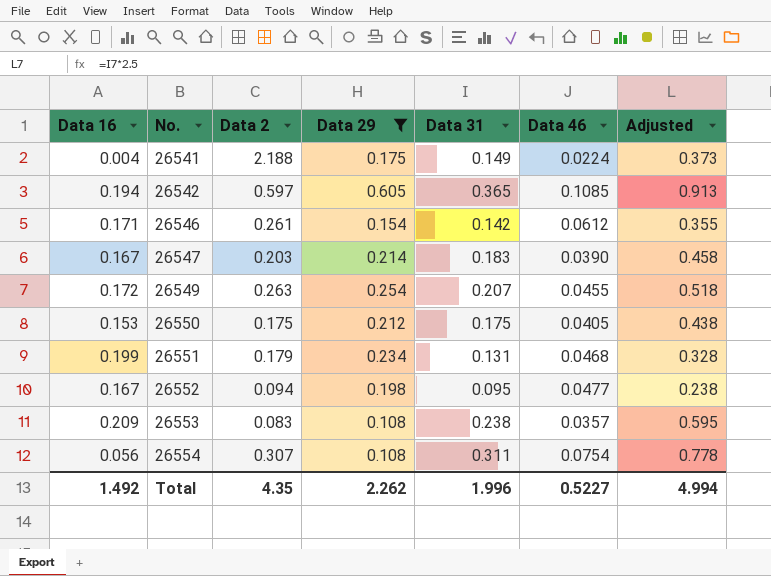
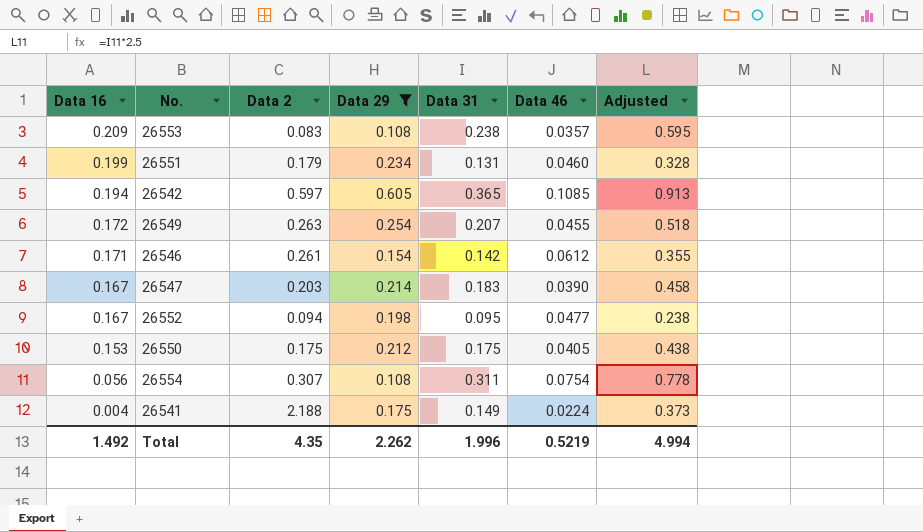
row order: No. ascending -> Data 16 descending
26551 | Data 46: 0.0468 -> 0.0460
Total | Data 46: 0.5227 -> 0.5219

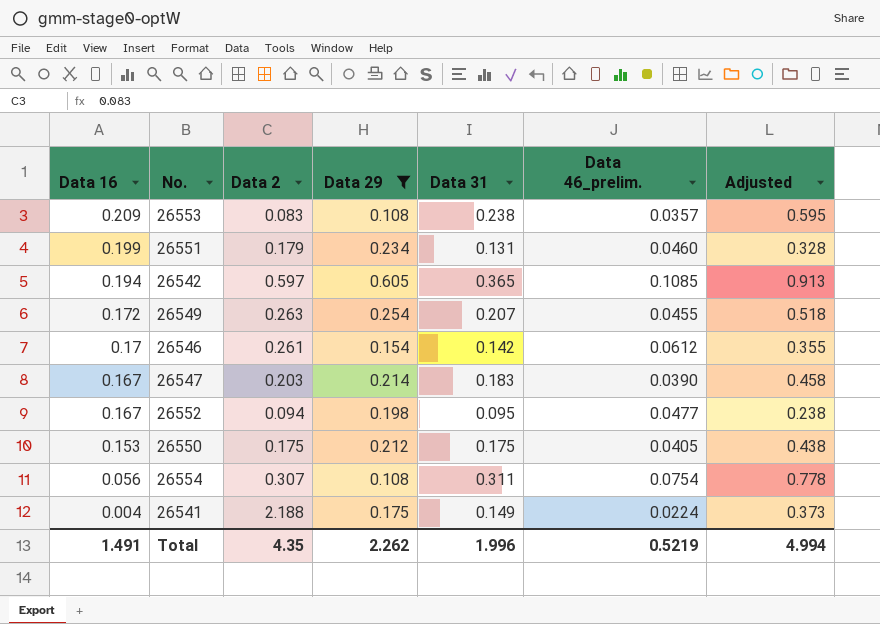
column name: Data 46 -> Data 46_prelim.
26546 | Data 16: 0.171 -> 0.17
Total | Data 16: 1.492 -> 1.491

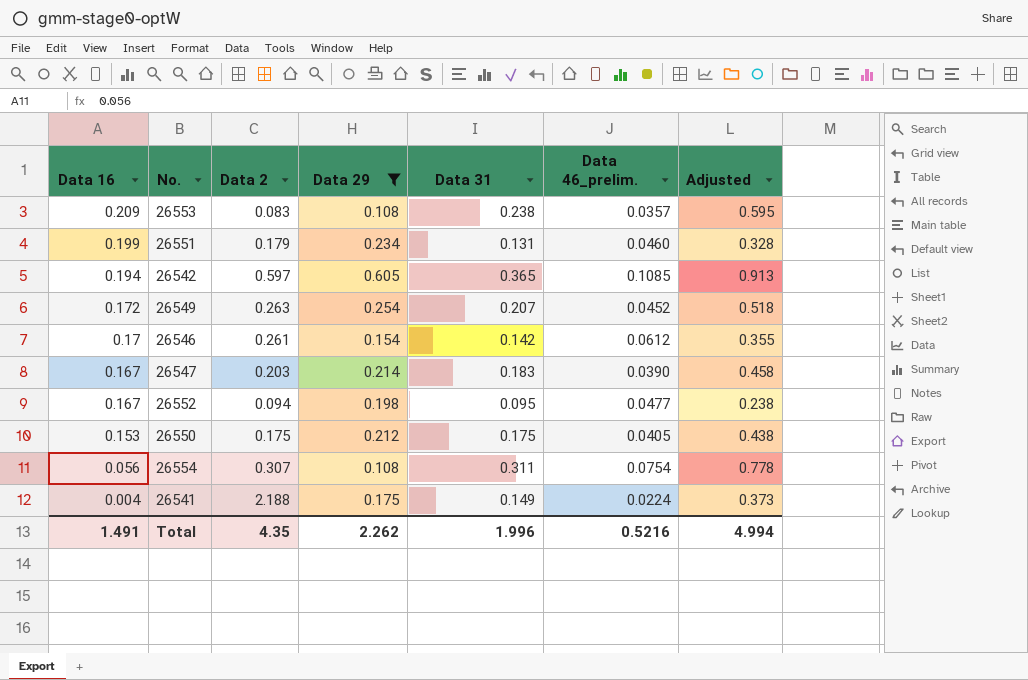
26549 | Data 46_prelim.: 0.0455 -> 0.0452
Total | Data 46_prelim.: 0.5219 -> 0.5216

